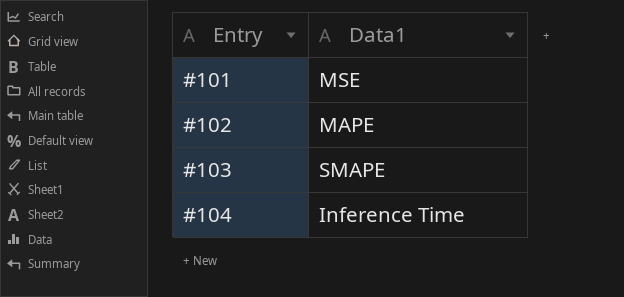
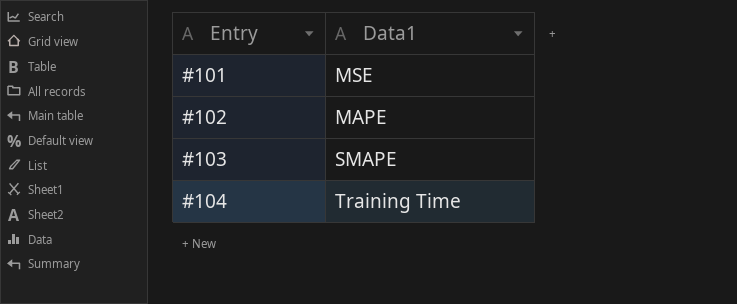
#104 | Data1: Inference Time -> Training Time

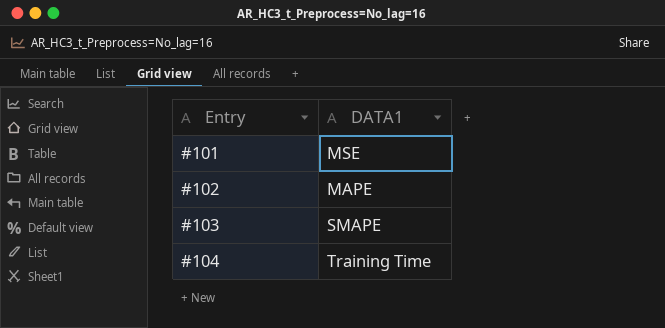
column name: Data1 -> DATA1

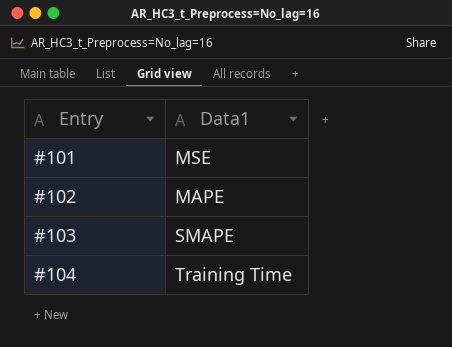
column name: DATA1 -> Data1

